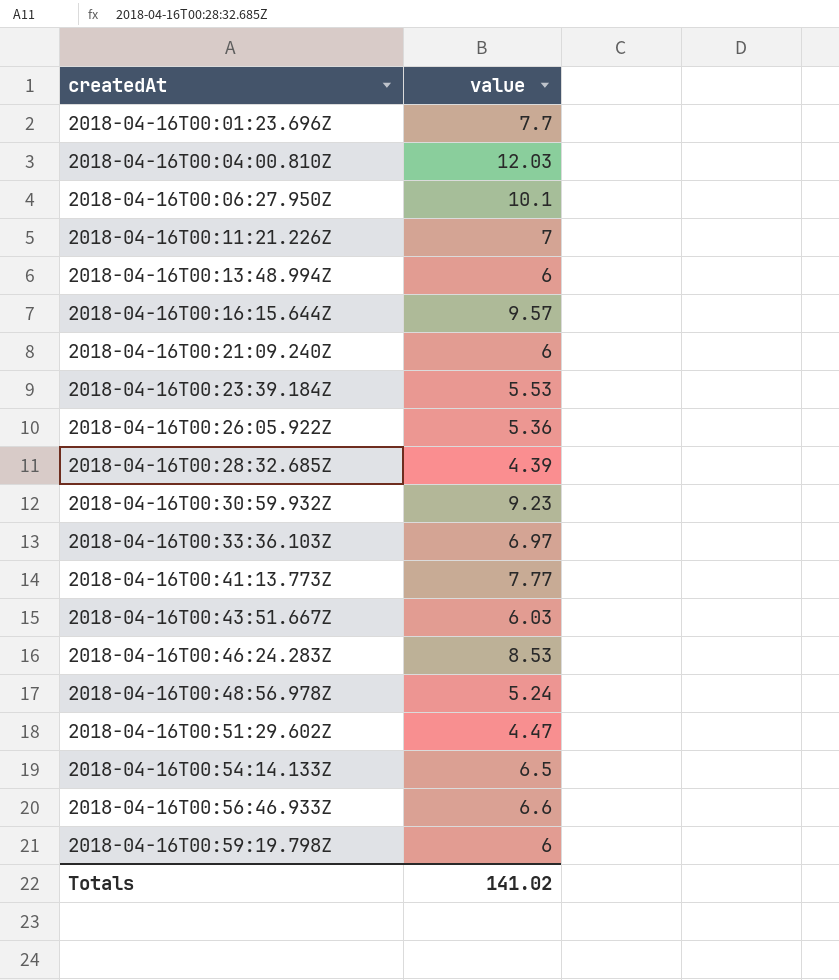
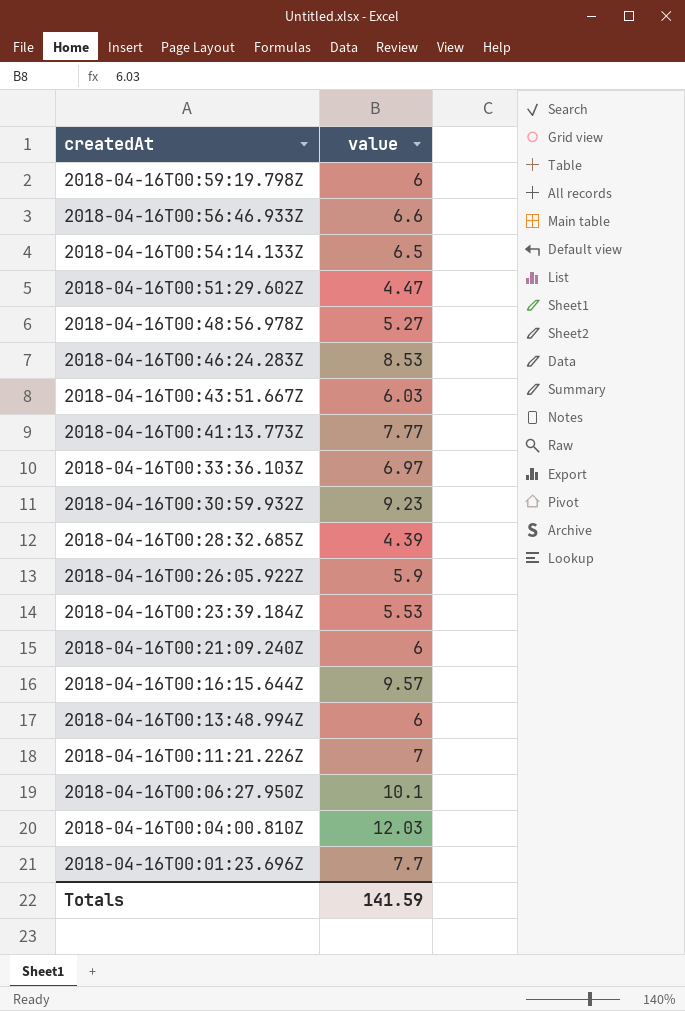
row order: createdAt ascending -> createdAt descending
2018-04-16T00:48:56.978Z | value: 5.24 -> 5.27
2018-04-16T00:26:05.922Z | value: 5.36 -> 5.9
Totals | value: 141.02 -> 141.59

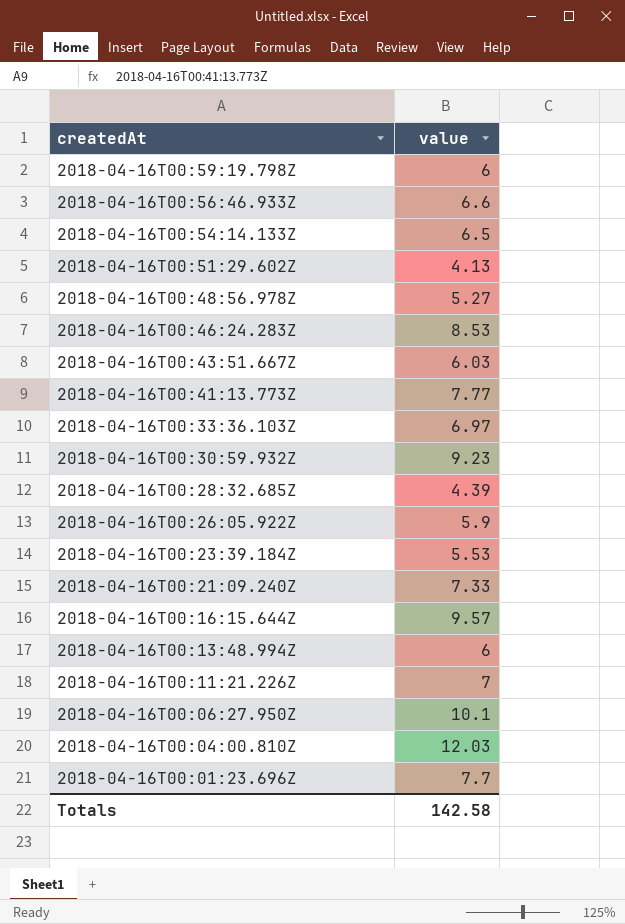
2018-04-16T00:51:29.602Z | value: 4.47 -> 4.13
2018-04-16T00:21:09.240Z | value: 6 -> 7.33
Totals | value: 141.59 -> 142.58

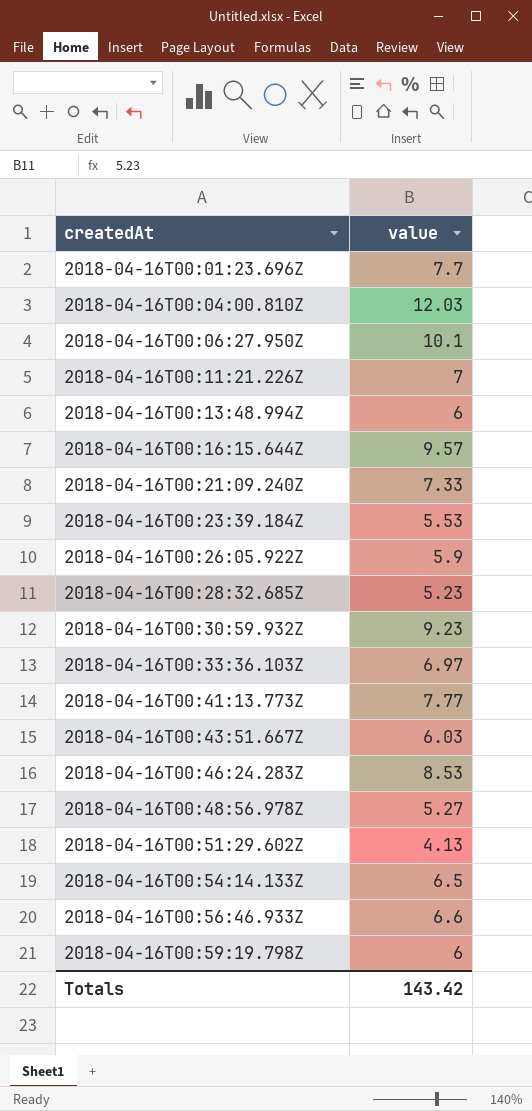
row order: createdAt descending -> createdAt ascending
2018-04-16T00:28:32.685Z | value: 4.39 -> 5.23
Totals | value: 142.58 -> 143.42

